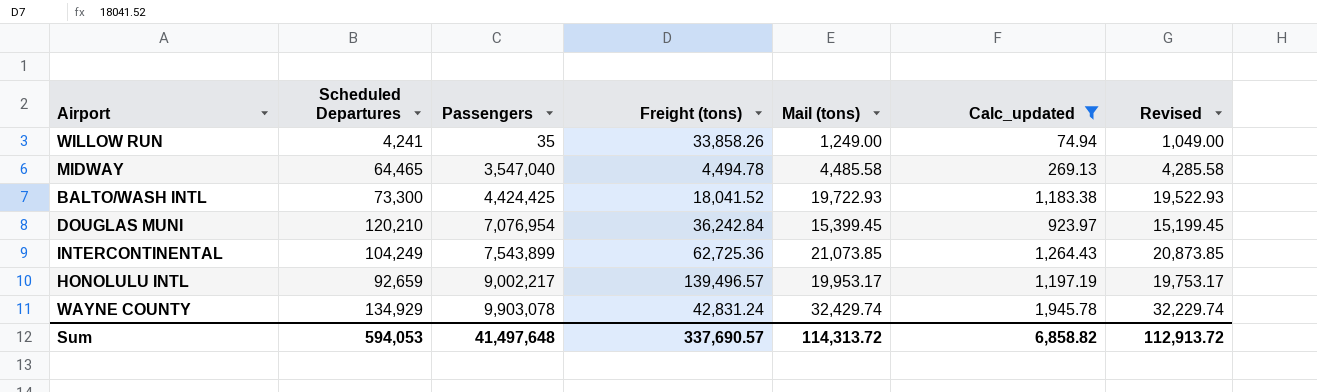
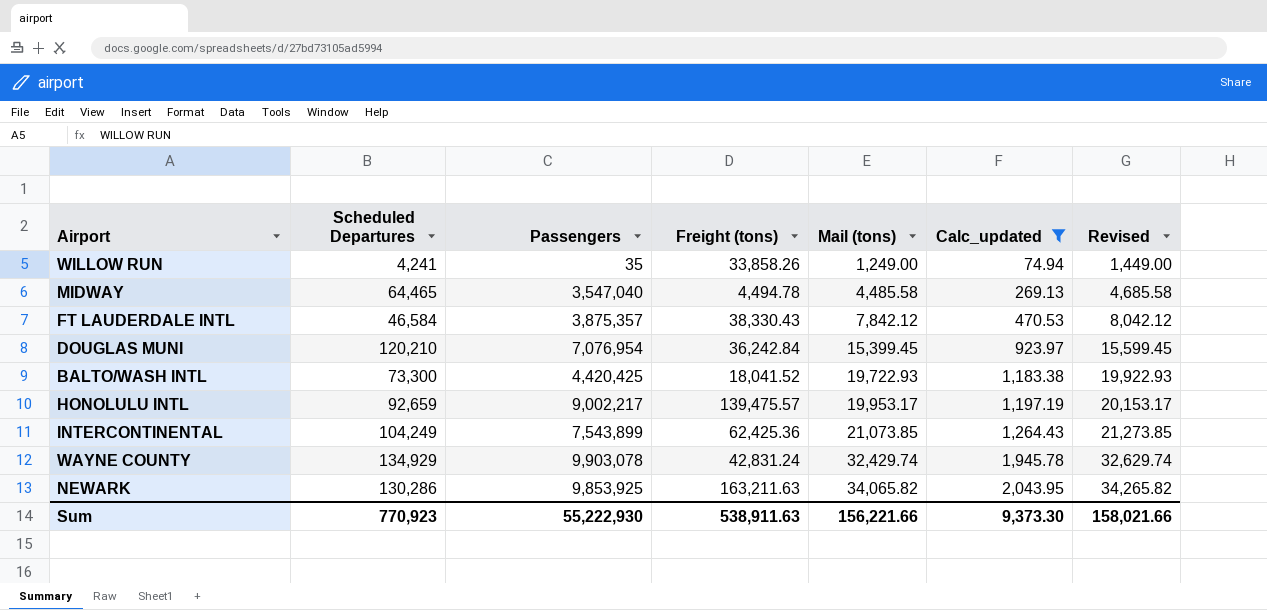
row order: Passengers ascending -> Mail (tons) ascending
column Revised | formula: [Mail (tons)] - 200 -> [Mail (tons)] + 200
row FT LAUDERDALE INTL: none -> 46,584 | 3,875,357 | 38,330.43 | 7,842.12 | 470.53 | 8,042.12
BALTO/WASH INTL | Passengers: 4,424,425 -> 4,420,425
HONOLULU INTL | Freight (tons): 139,496.57 -> 139,475.57
INTERCONTINENTAL | Freight (tons): 62,725.36 -> 62,425.36
row NEWARK: none -> 130,286 | 9,853,925 | 163,211.63 | 34,065.82 | 2,043.95 | 34,265.82
Sum | Scheduled Departures: 594,053 -> 770,923
Sum | Passengers: 41,497,648 -> 55,222,930
Sum | Freight (tons): 337,690.57 -> 538,911.63
Sum | Mail (tons): 114,313.72 -> 156,221.66
Sum | Calc_updated: 6,858.82 -> 9,373.30
Sum | Revised: 112,913.72 -> 158,021.66

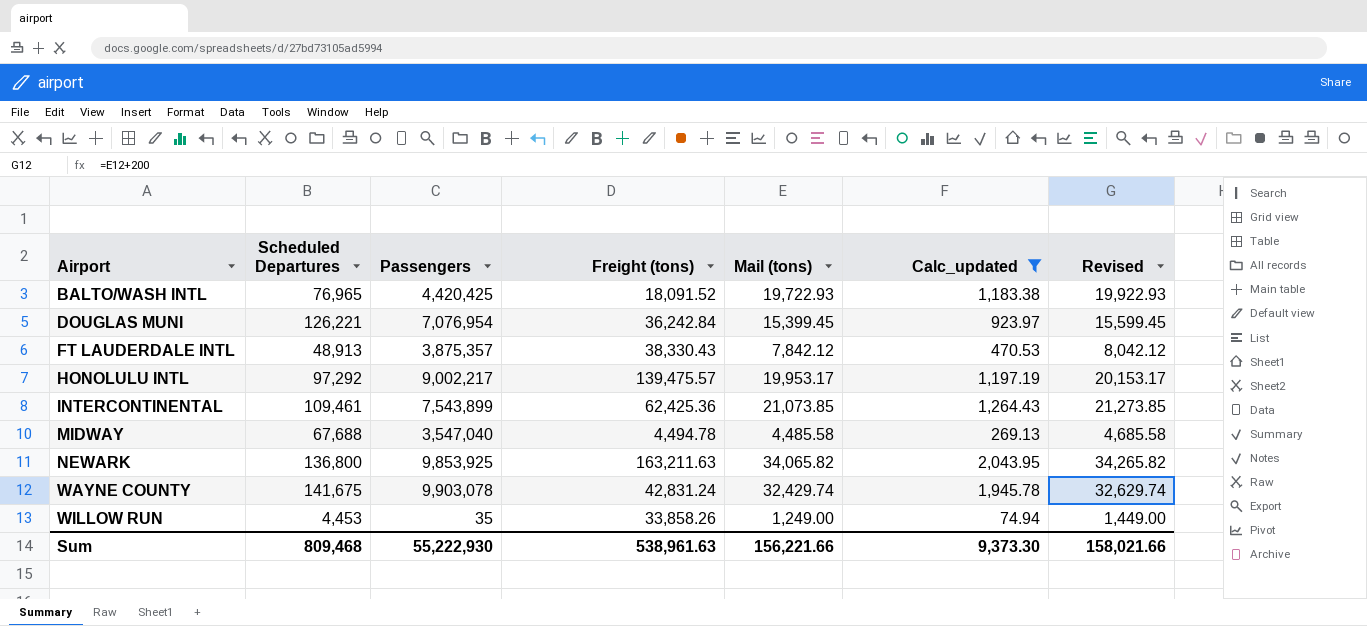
row order: Mail (tons) ascending -> Airport ascending
BALTO/WASH INTL | Scheduled Departures: 73,300 -> 76,965
BALTO/WASH INTL | Freight (tons): 18,041.52 -> 18,091.52
DOUGLAS MUNI | Scheduled Departures: 120,210 -> 126,221
FT LAUDERDALE INTL | Scheduled Departures: 46,584 -> 48,913
HONOLULU INTL | Scheduled Departures: 92,659 -> 97,292
INTERCONTINENTAL | Scheduled Departures: 104,249 -> 109,461
MIDWAY | Scheduled Departures: 64,465 -> 67,688
NEWARK | Scheduled Departures: 130,286 -> 136,800
WAYNE COUNTY | Scheduled Departures: 134,929 -> 141,675
WILLOW RUN | Scheduled Departures: 4,241 -> 4,453
Sum | Scheduled Departures: 770,923 -> 809,468
Sum | Freight (tons): 538,911.63 -> 538,961.63

